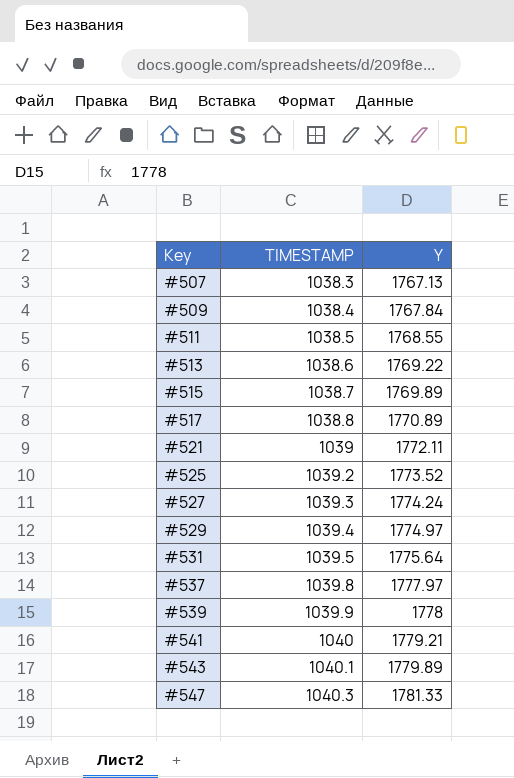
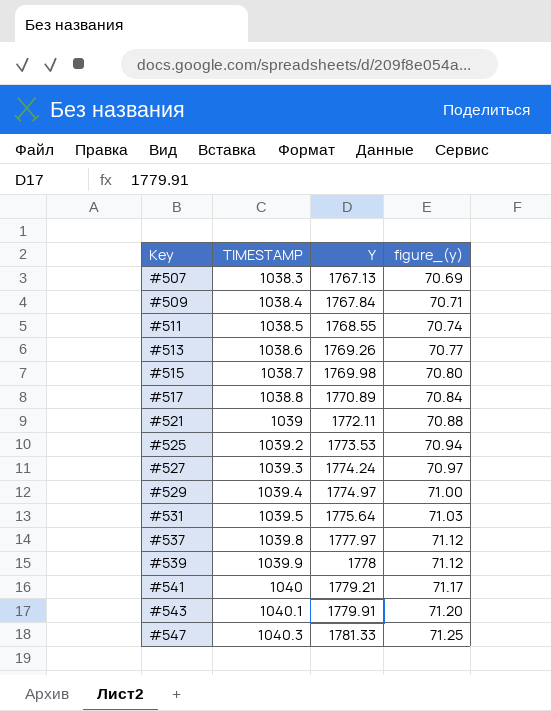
column figure_(y) | formula: none -> [Y] * 0.04
#513 | Y: 1769.22 -> 1769.26
#515 | Y: 1769.89 -> 1769.98
#525 | Y: 1773.52 -> 1773.53
#543 | Y: 1779.89 -> 1779.91

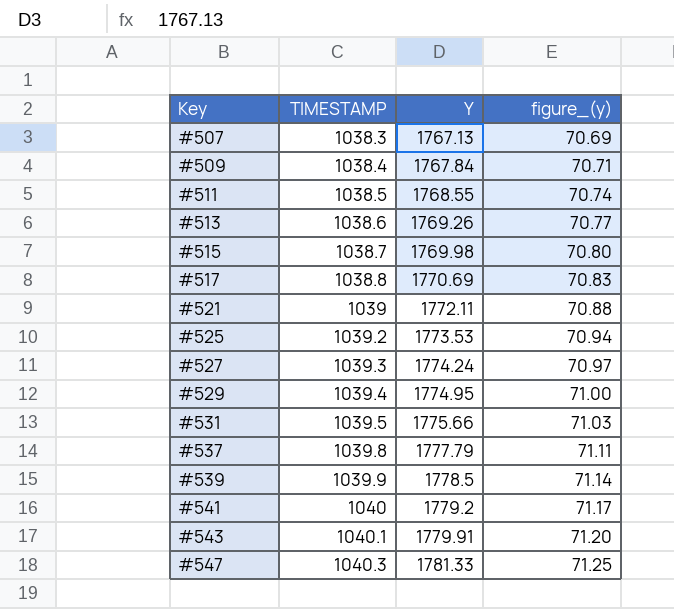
#517 | Y: 1770.89 -> 1770.69
#517 | figure_(y): 70.84 -> 70.83
#529 | Y: 1774.97 -> 1774.95
#531 | Y: 1775.64 -> 1775.66
#537 | Y: 1777.97 -> 1777.79
#537 | figure_(y): 71.12 -> 71.11
#539 | Y: 1778 -> 1778.5
#539 | figure_(y): 71.12 -> 71.14
#541 | Y: 1779.21 -> 1779.2

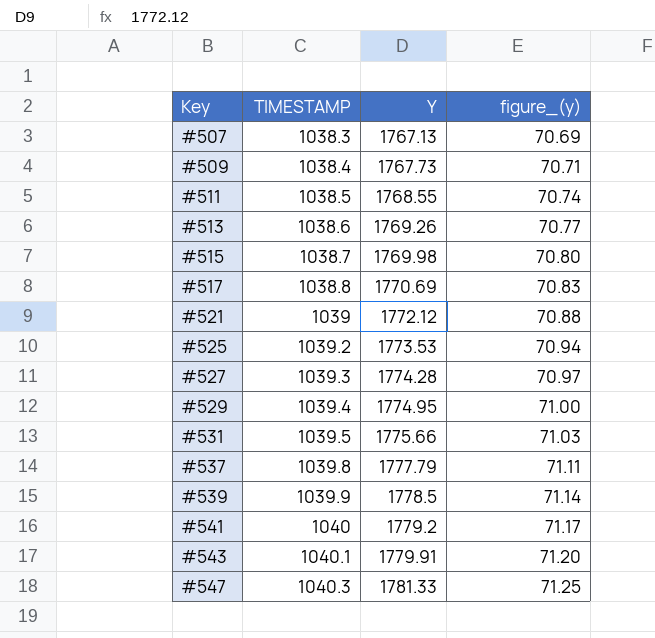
#509 | Y: 1767.84 -> 1767.73
#521 | Y: 1772.11 -> 1772.12
#527 | Y: 1774.24 -> 1774.28

